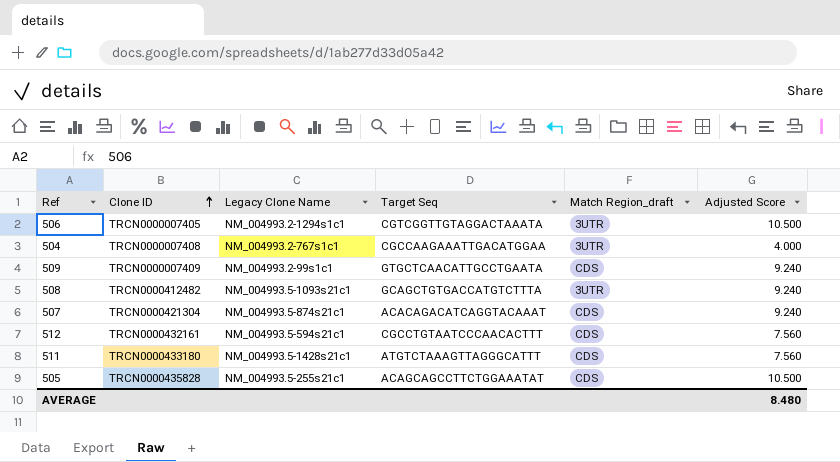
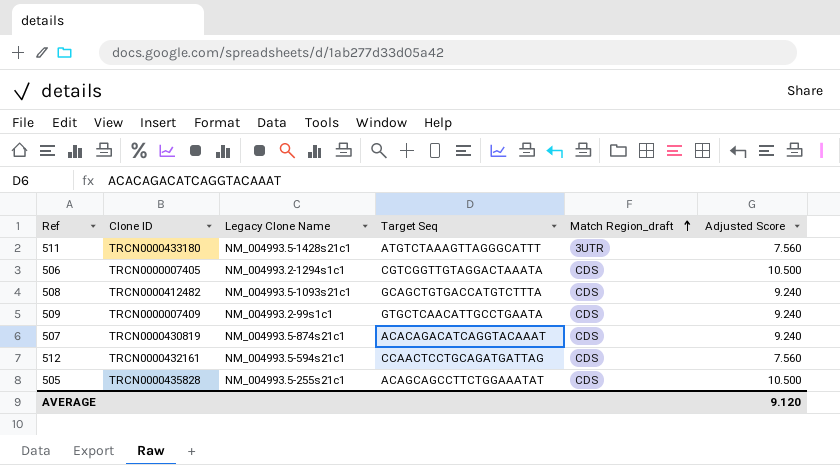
row order: Clone ID ascending -> Match Region_draft ascending
row 504: TRCN0000007408 | NM_004993.2-767s1c1 | CGCCAAGAAATTGACATGGAA | 3UTR | 4.000 -> none
511 | Match Region_draft: CDS -> 3UTR
506 | Match Region_draft: 3UTR -> CDS
508 | Match Region_draft: 3UTR -> CDS
507 | Clone ID: TRCN0000421304 -> TRCN0000430819
512 | Target Seq: CGCCTGTAATCCCAACACTTT -> CCAACTCCTGCAGATGATTAG
AVERAGE | Adjusted Score: 8.480 -> 9.120

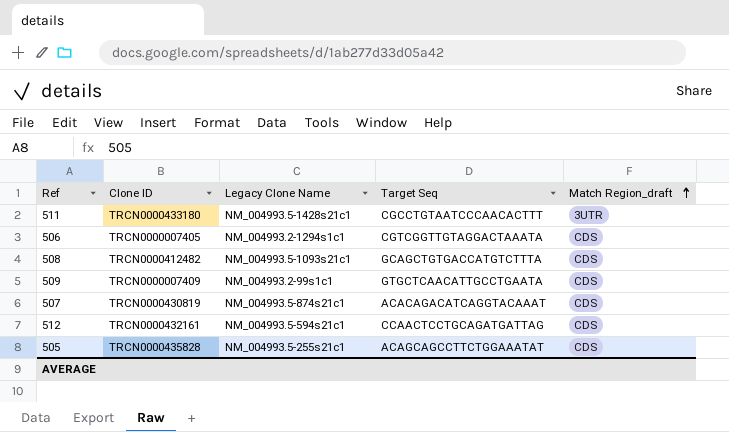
column Adjusted Score | position: 6 -> none
511 | Target Seq: ATGTCTAAAGTTAGGGCATTT -> CGCCTGTAATCCCAACACTTT

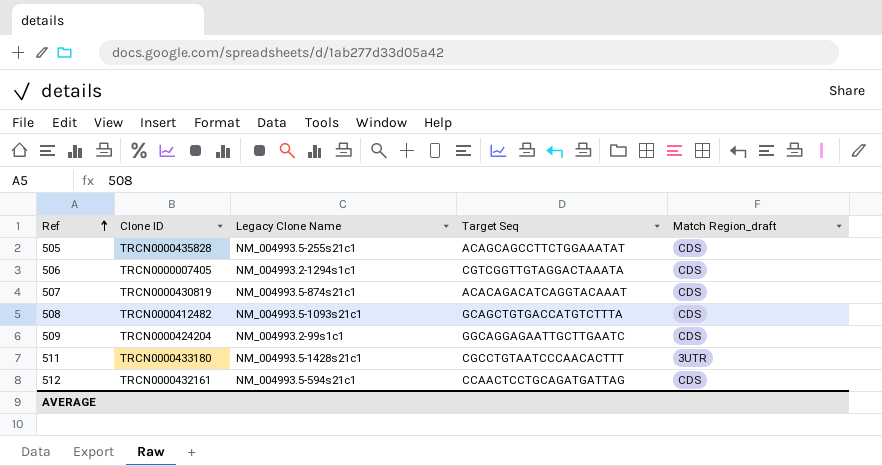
row order: Match Region_draft ascending -> Ref ascending
509 | Clone ID: TRCN0000007409 -> TRCN0000424204
509 | Target Seq: GTGCTCAACATTGCCTGAATA -> GGCAGGAGAATTGCTTGAATC

